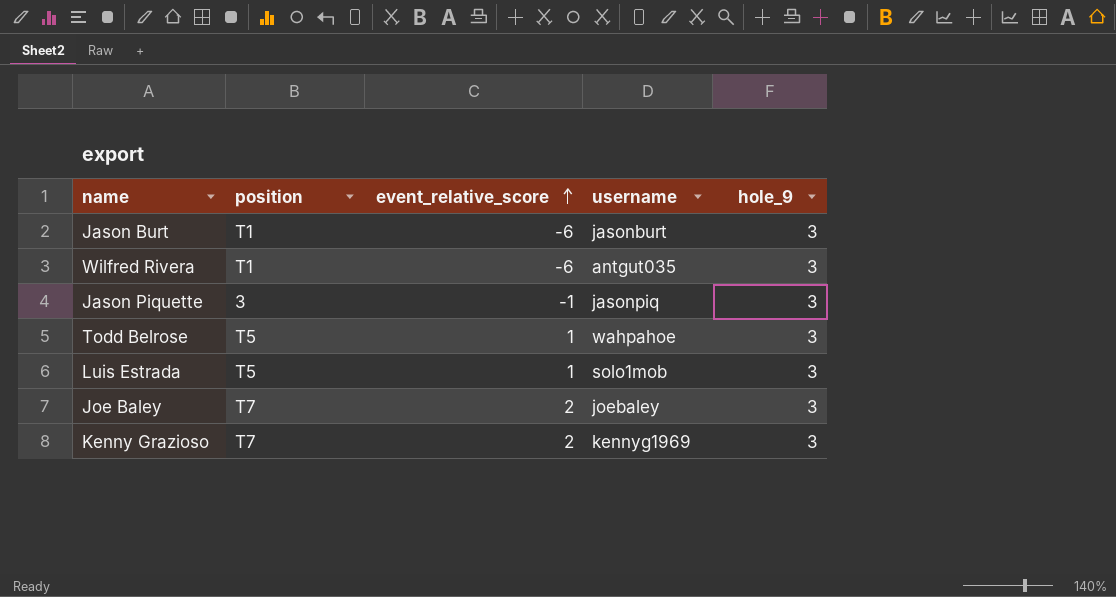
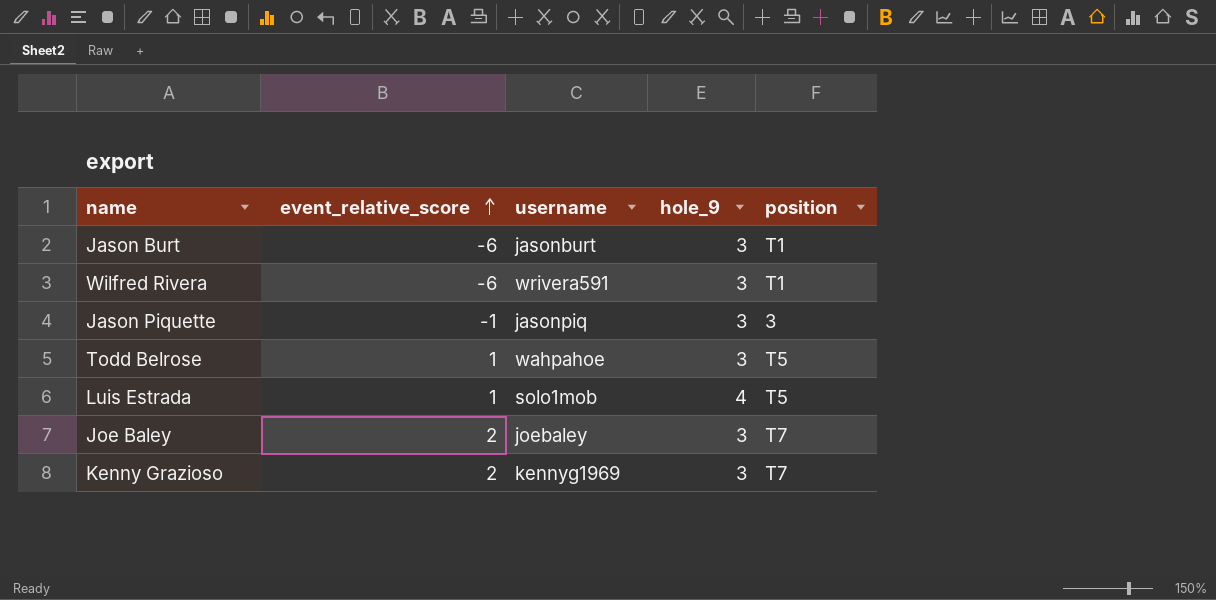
column position | position: 2 -> 5
Wilfred Rivera | username: antgut035 -> wrivera591
Luis Estrada | hole_9: 3 -> 4

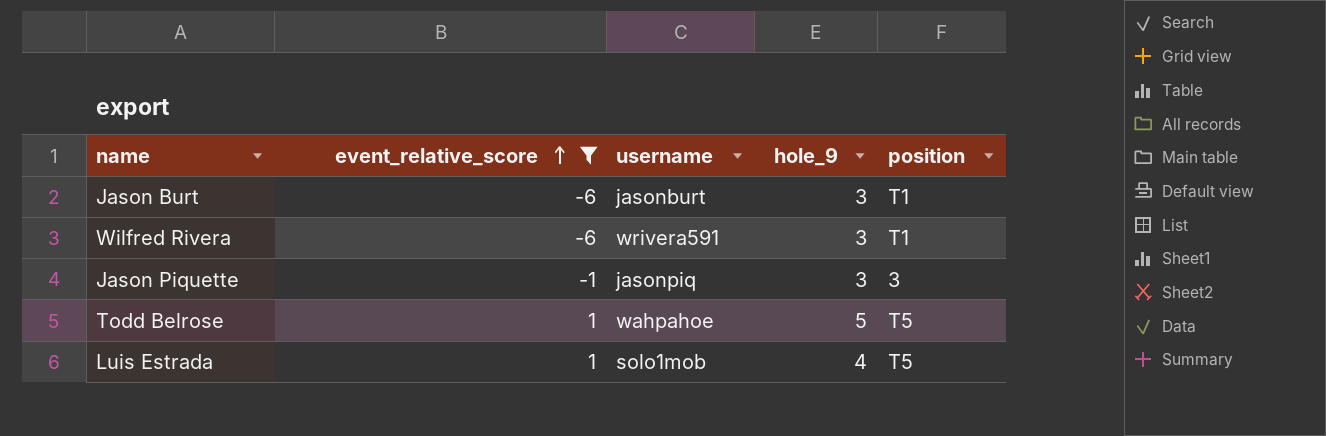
filter: none -> event_relative_score != 2
Todd Belrose | hole_9: 3 -> 5

